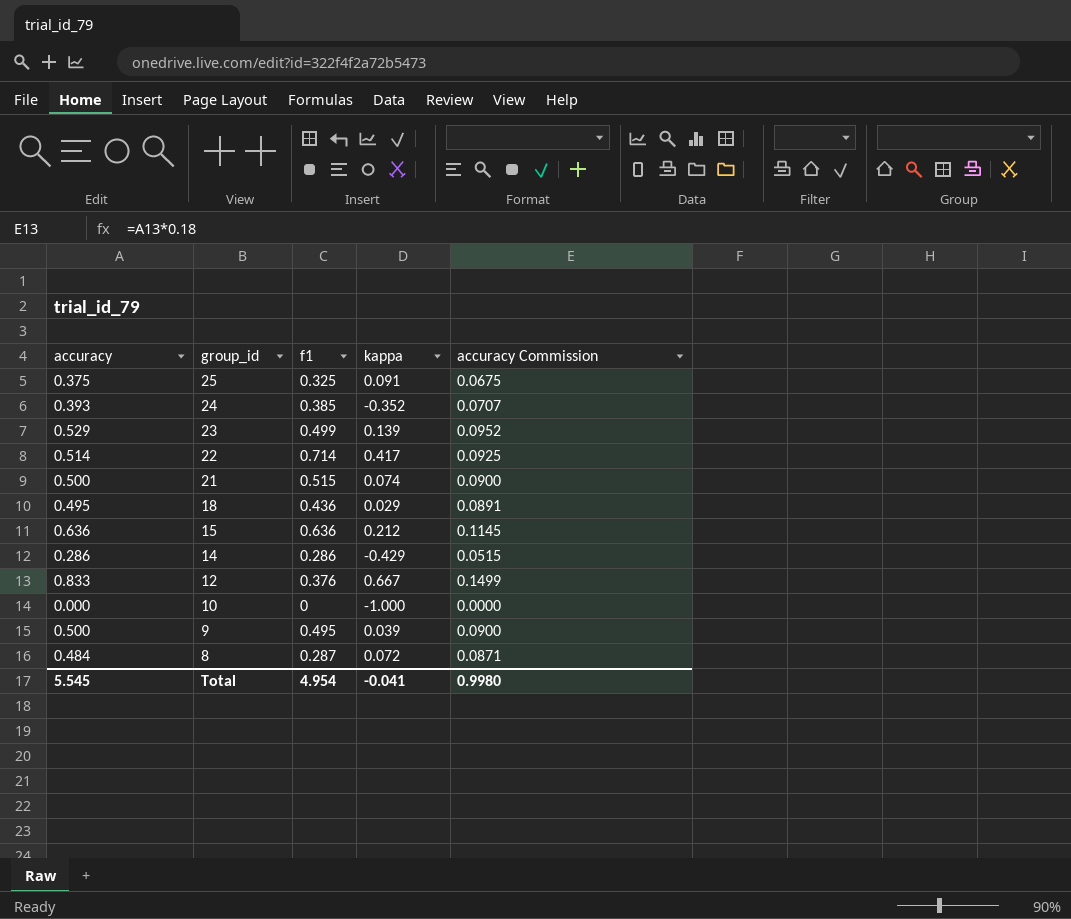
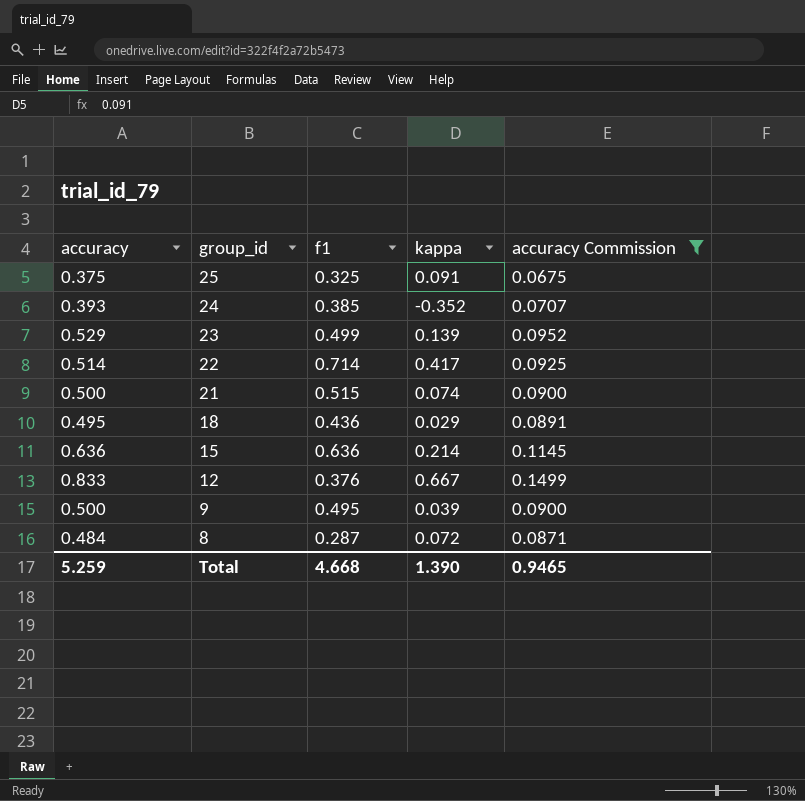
filter: none -> accuracy Commission >= 0.0675
15 | kappa: 0.212 -> 0.214
Total | accuracy: 5.545 -> 5.259
Total | f1: 4.954 -> 4.668
Total | kappa: -0.041 -> 1.390
Total | accuracy Commission: 0.9980 -> 0.9465

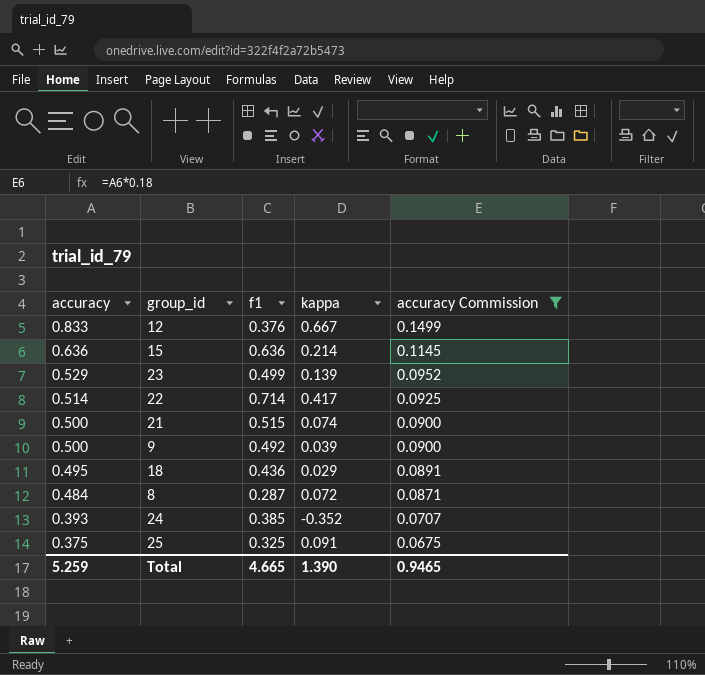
row order: group_id descending -> accuracy descending
9 | f1: 0.495 -> 0.492
Total | f1: 4.668 -> 4.665

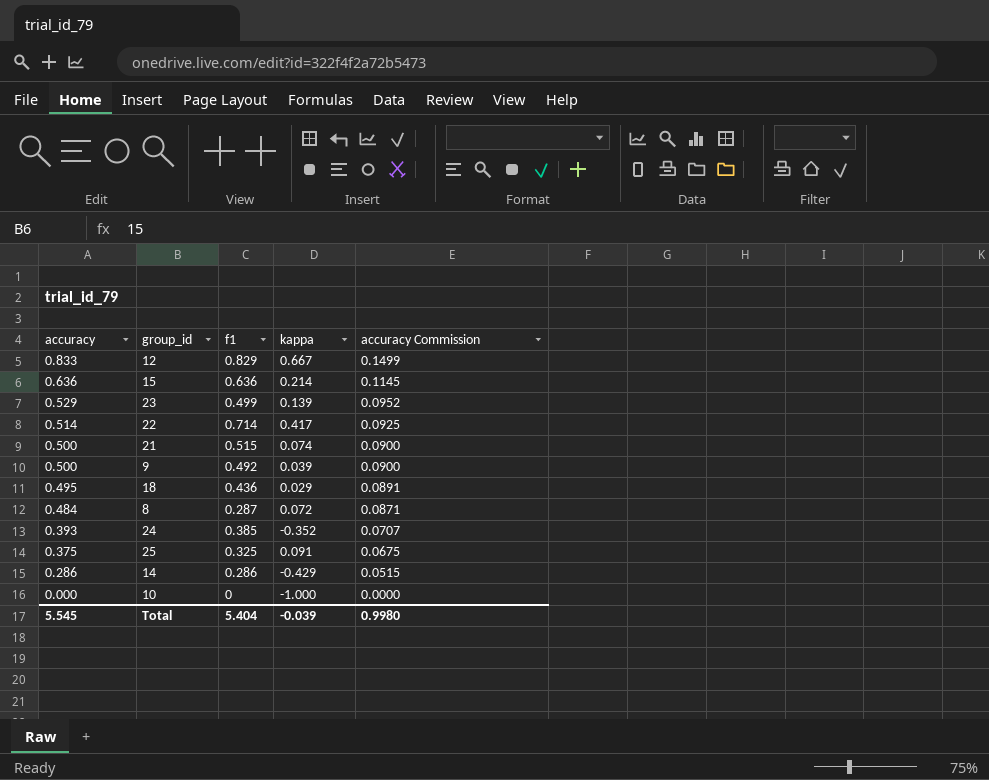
filter: accuracy Commission >= 0.0675 -> none
12 | f1: 0.376 -> 0.829
Total | accuracy: 5.259 -> 5.545
Total | f1: 4.665 -> 5.404
Total | kappa: 1.390 -> -0.039
Total | accuracy Commission: 0.9465 -> 0.9980

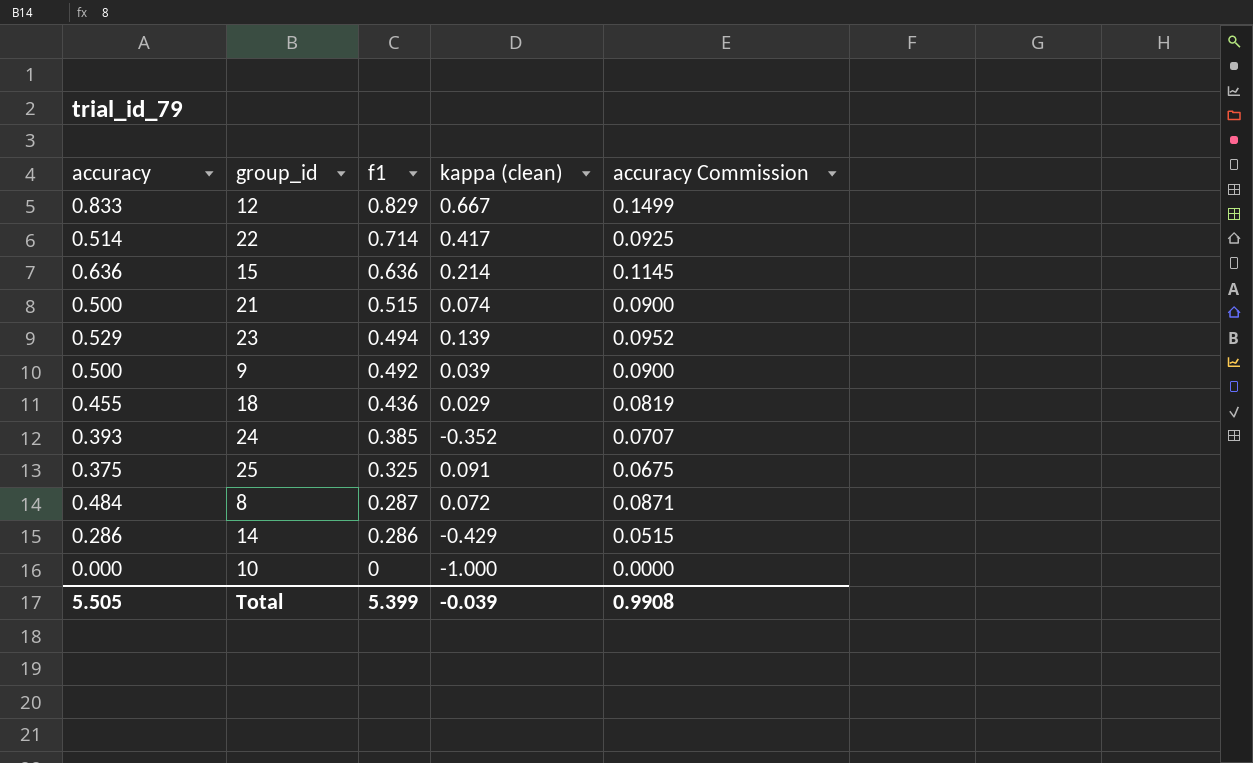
row order: accuracy descending -> f1 descending
column name: kappa -> kappa (clean)
23 | f1: 0.499 -> 0.494
18 | accuracy: 0.495 -> 0.455
18 | accuracy Commission: 0.0891 -> 0.0819
Total | accuracy: 5.545 -> 5.505
Total | f1: 5.404 -> 5.399
Total | accuracy Commission: 0.9980 -> 0.9908

